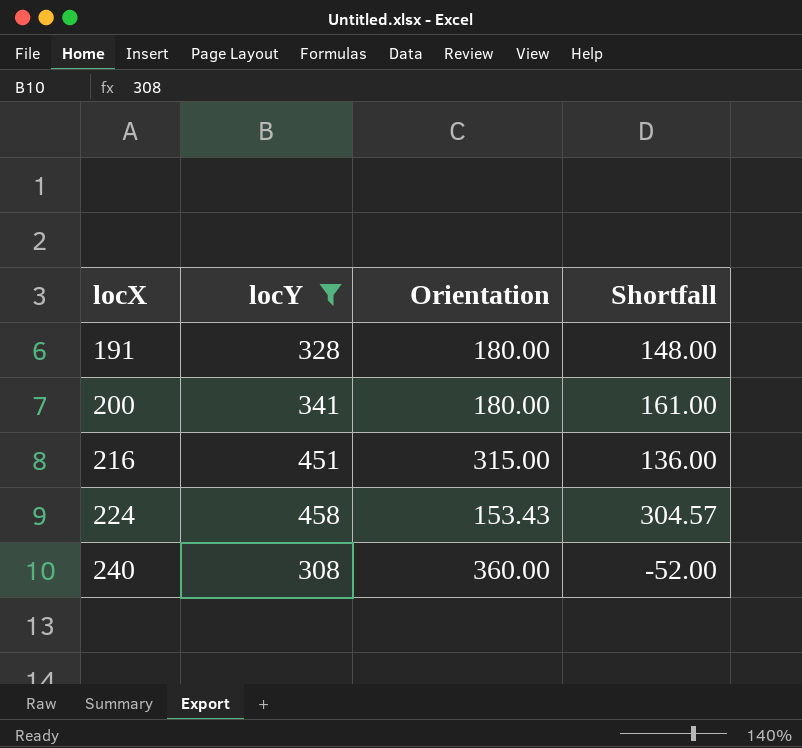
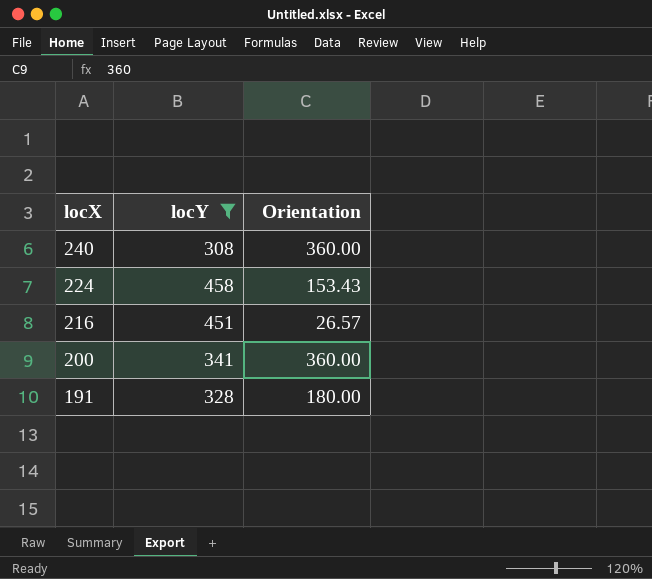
row order: locX ascending -> locX descending
column Shortfall | formula: [locY] - [Orientation] -> none
216 | Orientation: 315.00 -> 26.57
200 | Orientation: 180.00 -> 360.00

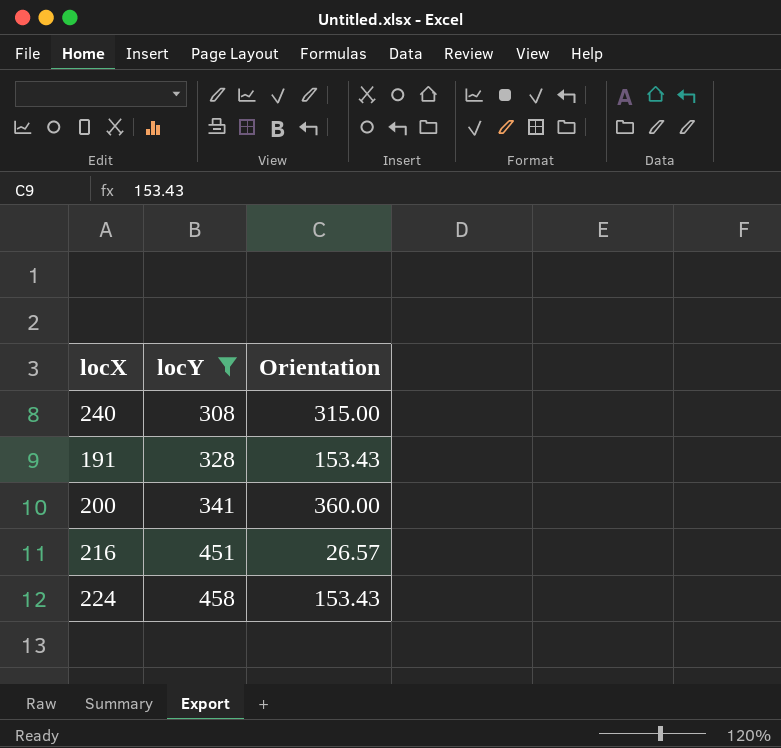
row order: locX descending -> locY ascending
240 | Orientation: 360.00 -> 315.00
191 | Orientation: 180.00 -> 153.43

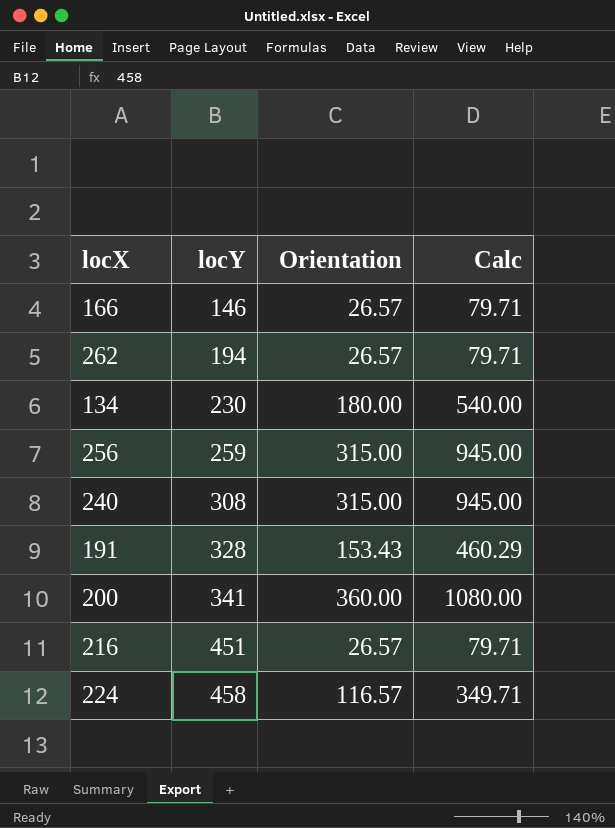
filter: locY >= 308 -> none
column Calc | formula: none -> [Orientation] * 3
224 | Orientation: 153.43 -> 116.57

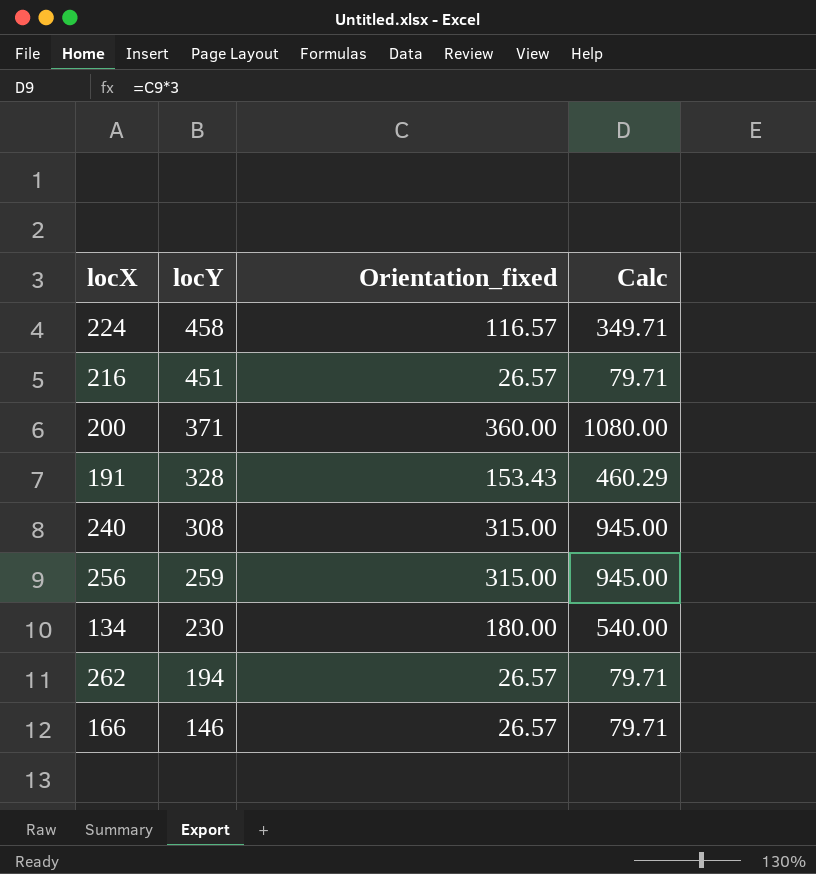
row order: locY ascending -> locY descending
column name: Orientation -> Orientation_fixed
200 | locY: 341 -> 371

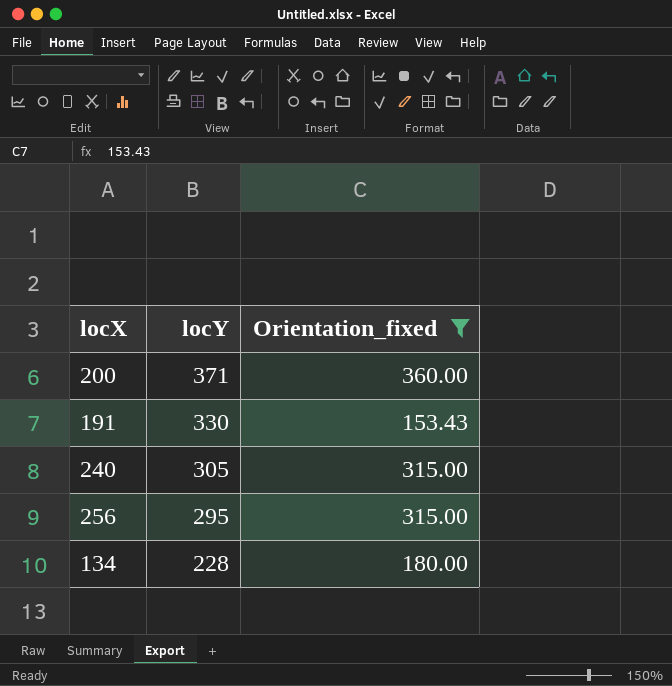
filter: none -> Orientation_fixed >= 153.43
column Calc | formula: [Orientation_fixed] * 3 -> none
191 | locY: 328 -> 330
240 | locY: 308 -> 305
256 | locY: 259 -> 295
134 | locY: 230 -> 228

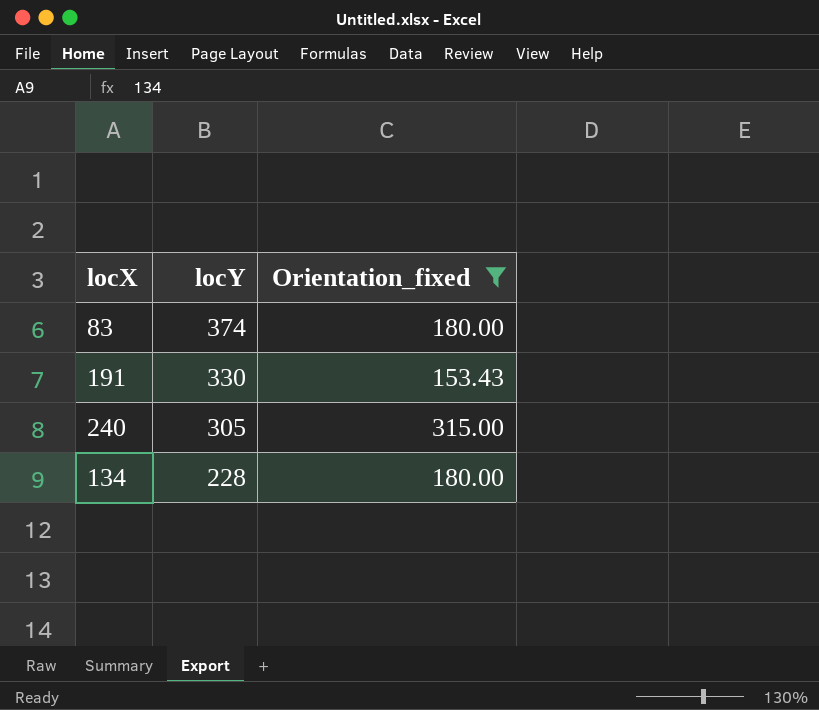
row 200: 371 | 360.00 -> none
row 256: 295 | 315.00 -> none
row 83: none -> 374 | 180.00

